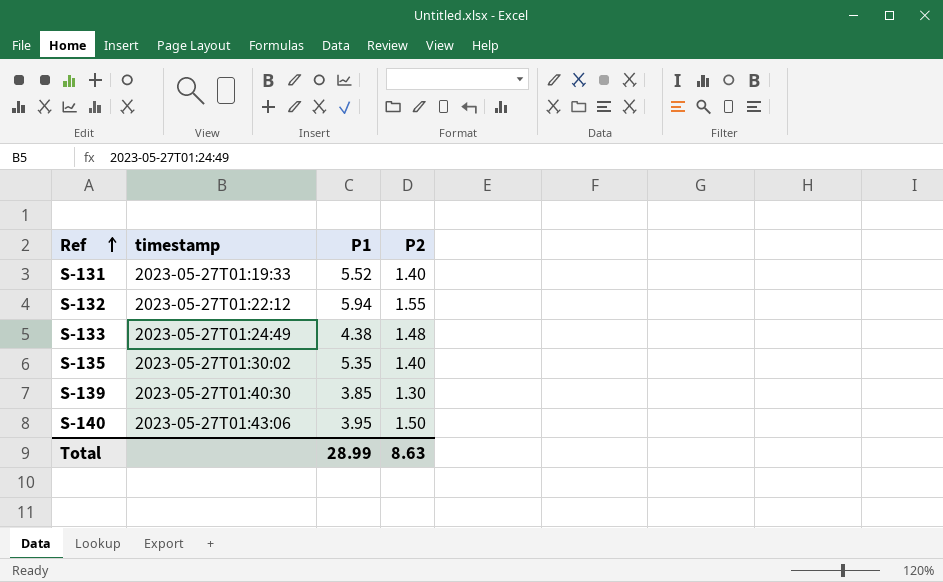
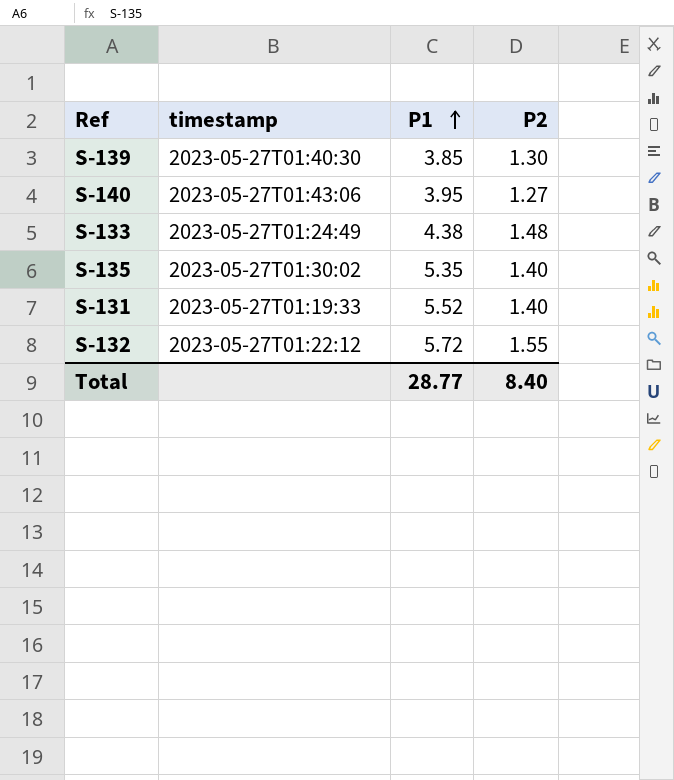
row order: Ref ascending -> P1 ascending
S-140 | P2: 1.50 -> 1.27
S-132 | P1: 5.94 -> 5.72
Total | P1: 28.99 -> 28.77
Total | P2: 8.63 -> 8.40

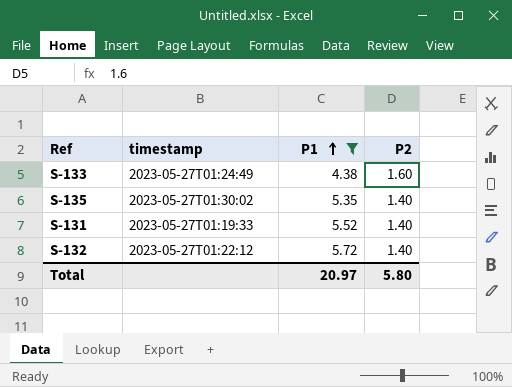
filter: none -> P1 >= 4.38
S-133 | P2: 1.48 -> 1.60
S-132 | P2: 1.55 -> 1.40
Total | P1: 28.77 -> 20.97
Total | P2: 8.40 -> 5.80

